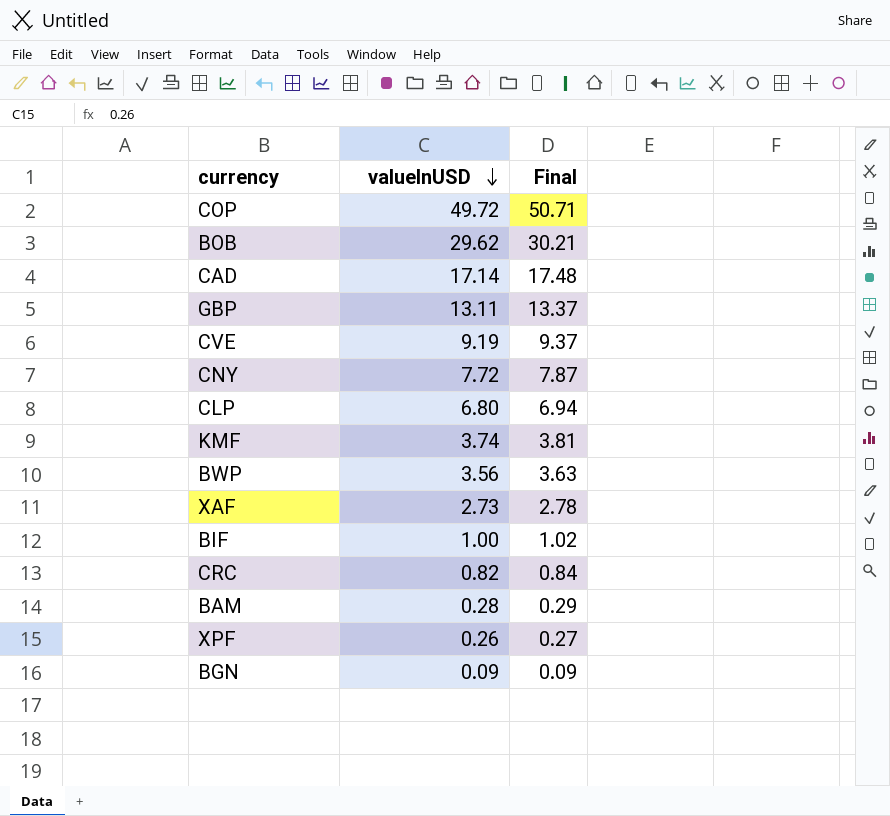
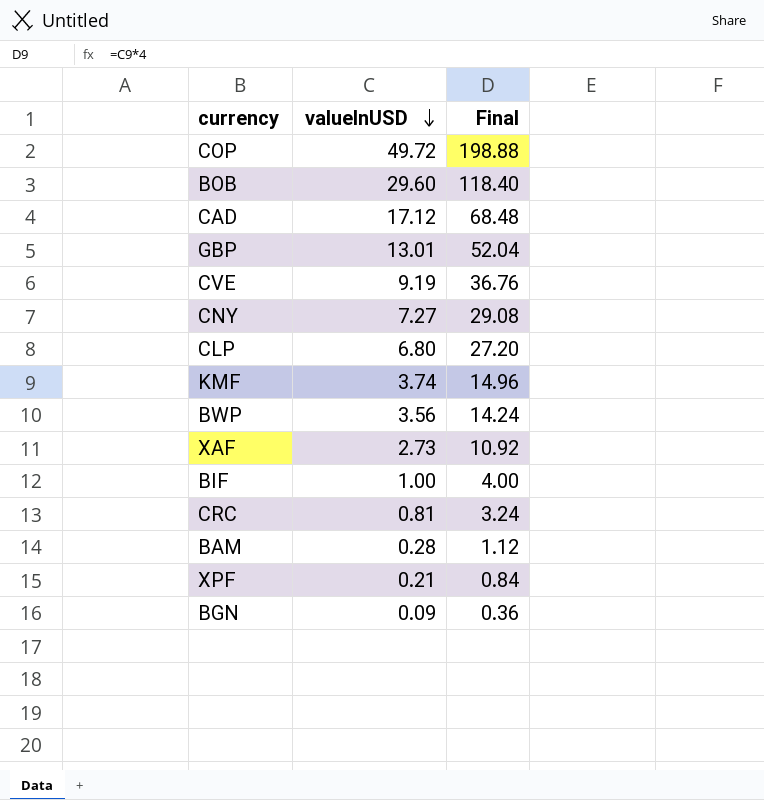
column Final | formula: [valueInUSD] * 1.02 -> [valueInUSD] * 4
BOB | valueInUSD: 29.62 -> 29.60
CAD | valueInUSD: 17.14 -> 17.12
GBP | valueInUSD: 13.11 -> 13.01
CNY | valueInUSD: 7.72 -> 7.27
CRC | valueInUSD: 0.82 -> 0.81
XPF | valueInUSD: 0.26 -> 0.21

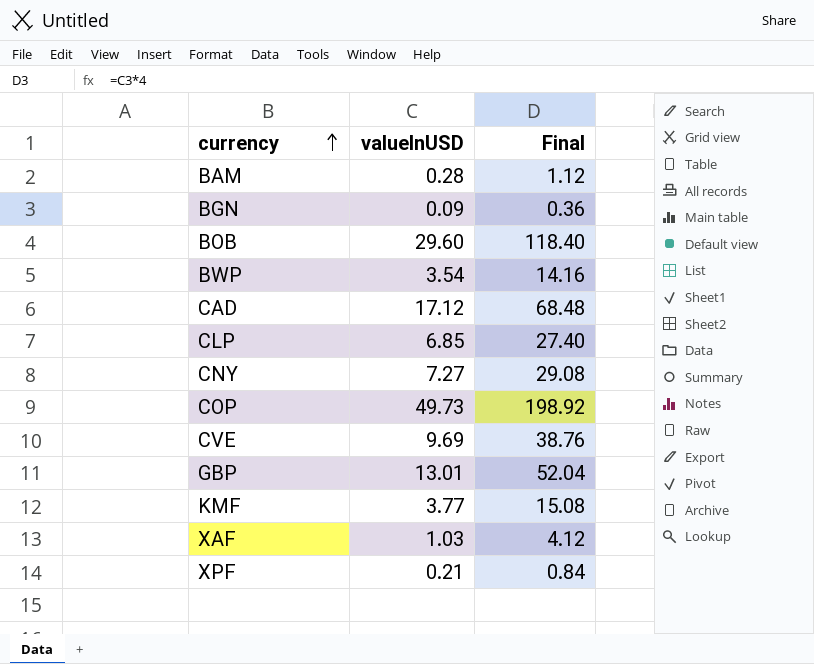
row order: valueInUSD descending -> currency ascending
row BIF: 1.00 | 4.00 -> none
row CRC: 0.81 | 3.24 -> none
BWP | valueInUSD: 3.56 -> 3.54
BWP | Final: 14.24 -> 14.16
CLP | valueInUSD: 6.80 -> 6.85
CLP | Final: 27.20 -> 27.40
COP | valueInUSD: 49.72 -> 49.73
COP | Final: 198.88 -> 198.92
CVE | valueInUSD: 9.19 -> 9.69
CVE | Final: 36.76 -> 38.76
KMF | valueInUSD: 3.74 -> 3.77
KMF | Final: 14.96 -> 15.08
XAF | valueInUSD: 2.73 -> 1.03
XAF | Final: 10.92 -> 4.12

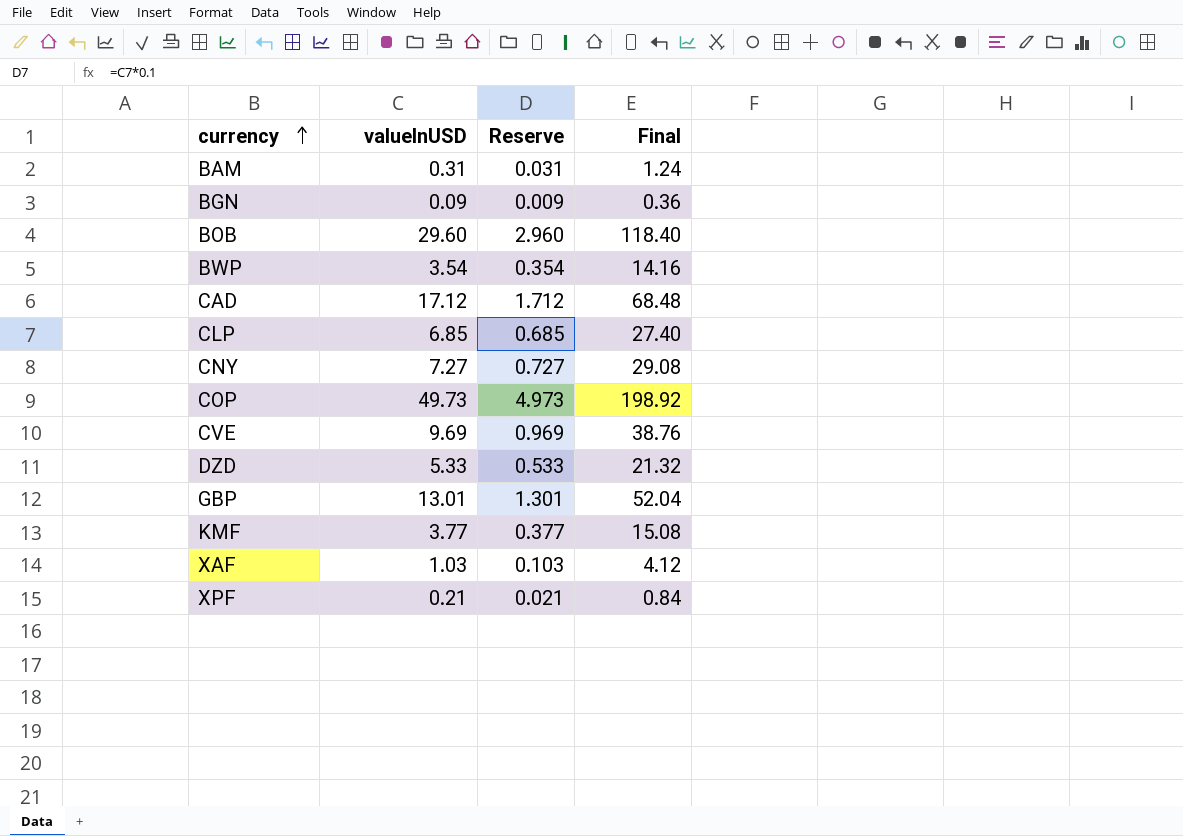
column Reserve | formula: none -> [valueInUSD] * 0.1
BAM | valueInUSD: 0.28 -> 0.31
BAM | Final: 1.12 -> 1.24
row DZD: none -> 5.33 | 0.533 | 21.32

